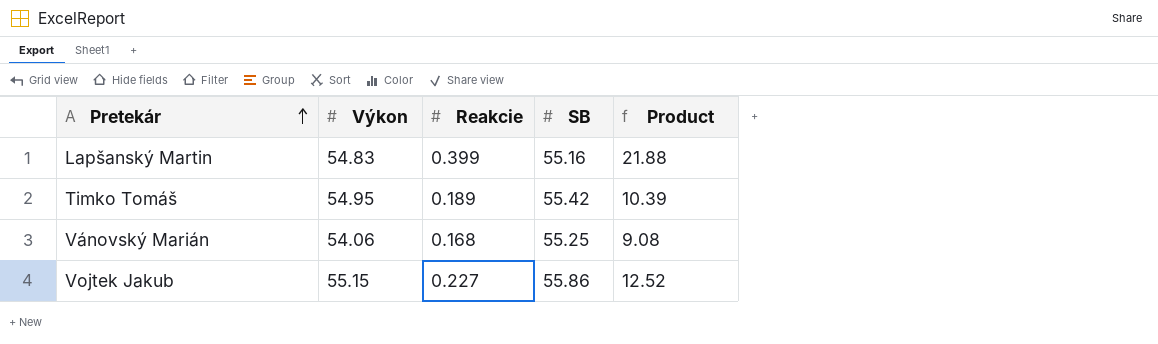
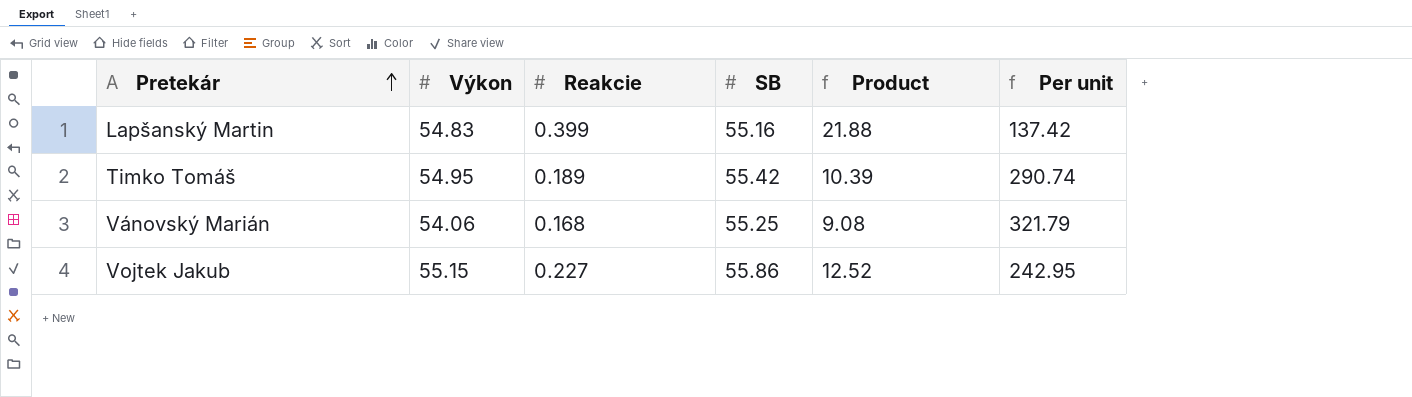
column Per unit | formula: none -> [Výkon] / [Reakcie]

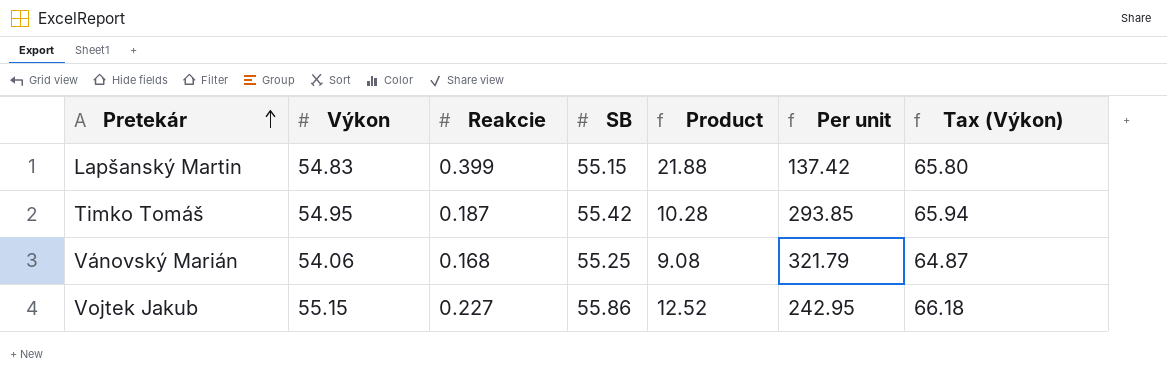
column Tax (Výkon) | formula: none -> [Výkon] * 1.2
Lapšanský Martin | SB: 55.16 -> 55.15
Timko Tomáš | Reakcie: 0.189 -> 0.187
Timko Tomáš | Product: 10.39 -> 10.28
Timko Tomáš | Per unit: 290.74 -> 293.85

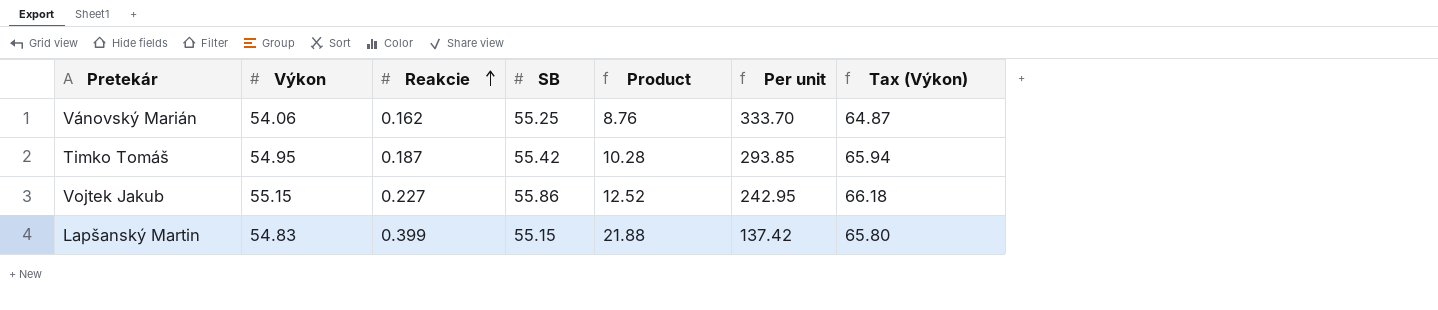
row order: Pretekár ascending -> Reakcie ascending
Vánovský Marián | Reakcie: 0.168 -> 0.162
Vánovský Marián | Product: 9.08 -> 8.76
Vánovský Marián | Per unit: 321.79 -> 333.70

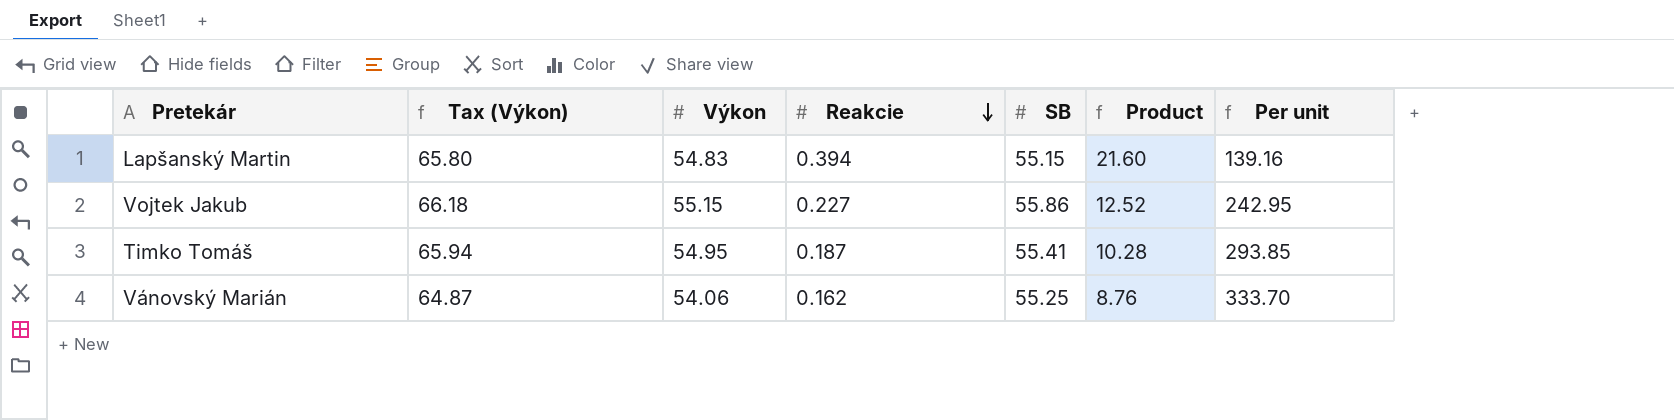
row order: Reakcie ascending -> Reakcie descending
column Tax (Výkon) | position: 7 -> 2
Lapšanský Martin | Reakcie: 0.399 -> 0.394
Lapšanský Martin | Product: 21.88 -> 21.60
Lapšanský Martin | Per unit: 137.42 -> 139.16
Timko Tomáš | SB: 55.42 -> 55.41

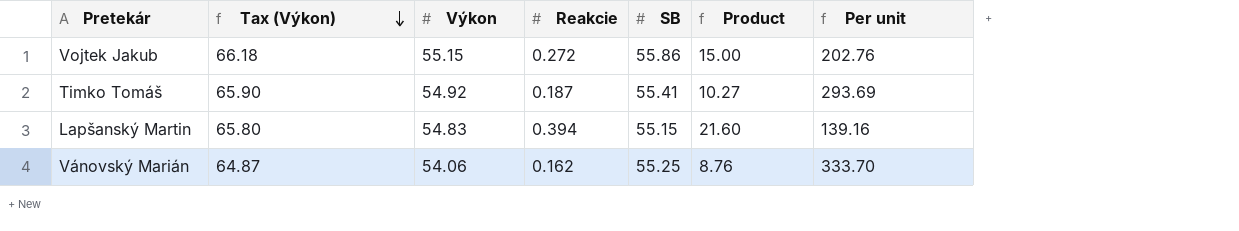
row order: Reakcie descending -> Tax (Výkon) descending
Vojtek Jakub | Reakcie: 0.227 -> 0.272
Vojtek Jakub | Product: 12.52 -> 15.00
Vojtek Jakub | Per unit: 242.95 -> 202.76
Timko Tomáš | Tax (Výkon): 65.94 -> 65.90
Timko Tomáš | Výkon: 54.95 -> 54.92
Timko Tomáš | Product: 10.28 -> 10.27
Timko Tomáš | Per unit: 293.85 -> 293.69

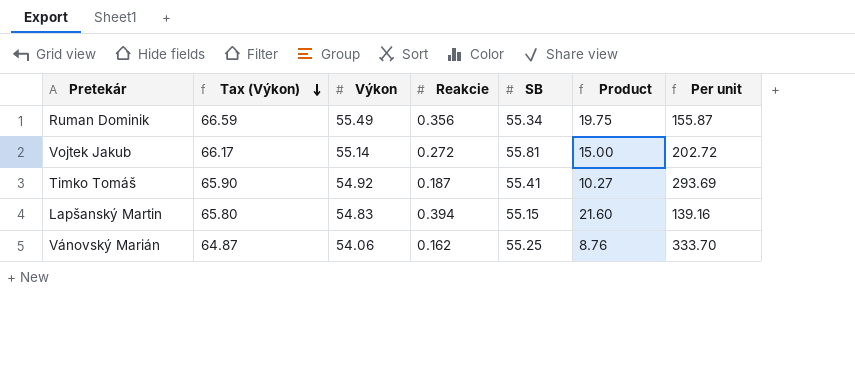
row Ruman Dominik: none -> 66.59 | 55.49 | 0.356 | 55.34 | 19.75 | 155.87
Vojtek Jakub | Tax (Výkon): 66.18 -> 66.17
Vojtek Jakub | Výkon: 55.15 -> 55.14
Vojtek Jakub | SB: 55.86 -> 55.81
Vojtek Jakub | Per unit: 202.76 -> 202.72

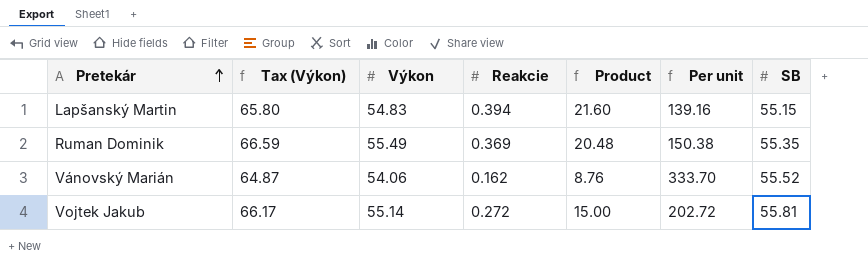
row order: Tax (Výkon) descending -> Pretekár ascending
column SB | position: 5 -> 7
row Timko Tomáš: 65.90 | 54.92 | 0.187 | 55.41 | 10.27 | 293.69 -> none
Ruman Dominik | Reakcie: 0.356 -> 0.369
Ruman Dominik | Product: 19.75 -> 20.48
Ruman Dominik | Per unit: 155.87 -> 150.38
Ruman Dominik | SB: 55.34 -> 55.35
Vánovský Marián | SB: 55.25 -> 55.52

